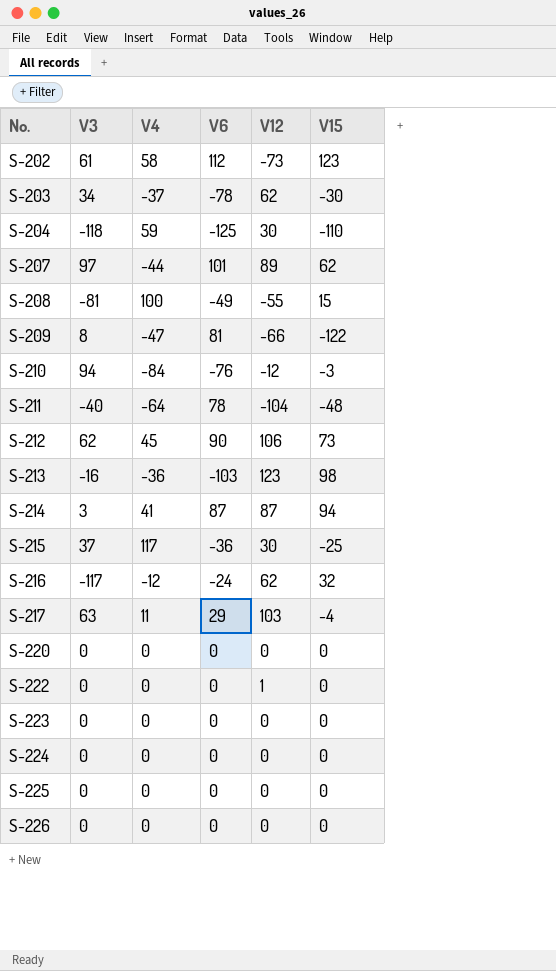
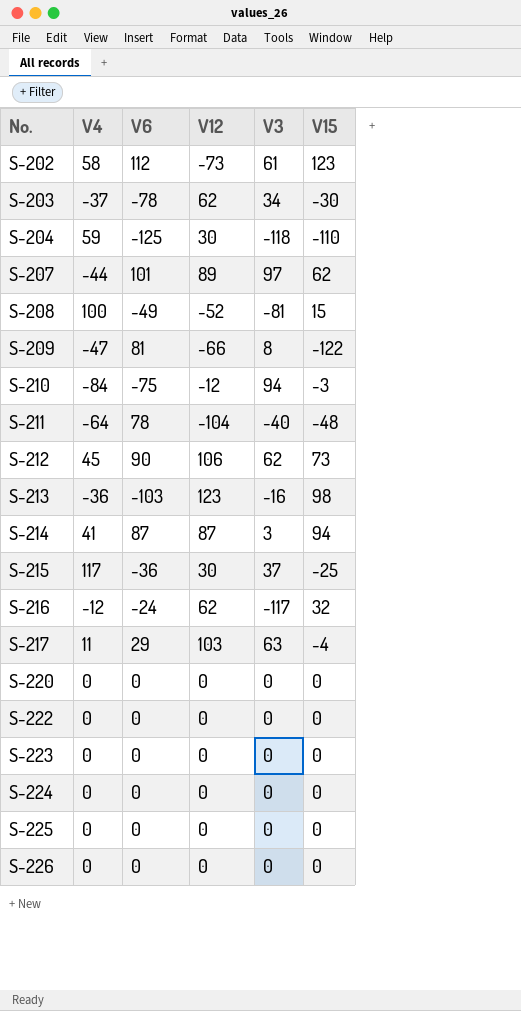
column V3 | position: 2 -> 5
S-208 | V12: -55 -> -52
S-210 | V6: -76 -> -75
S-222 | V12: 1 -> 0

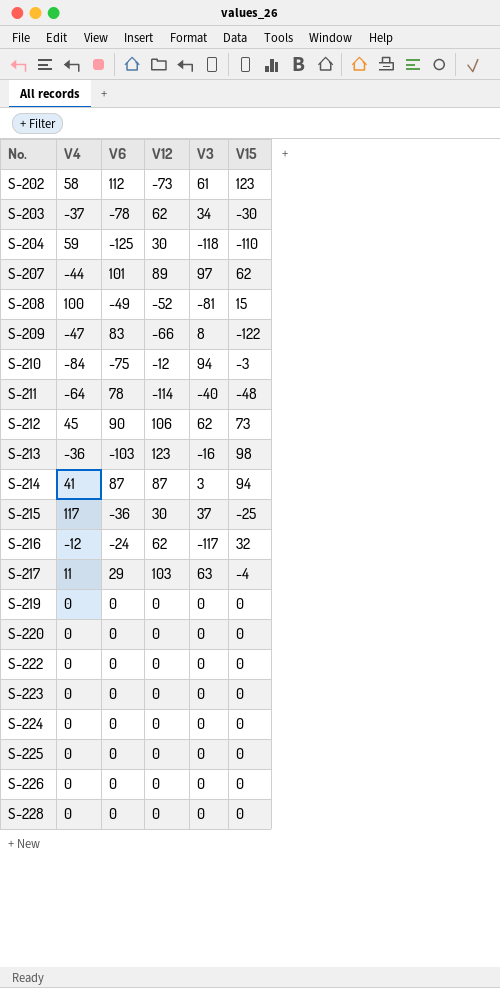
S-209 | V6: 81 -> 83
S-211 | V12: -104 -> -114
row S-219: none -> 0 | 0 | 0 | 0 | 0
row S-228: none -> 0 | 0 | 0 | 0 | 0

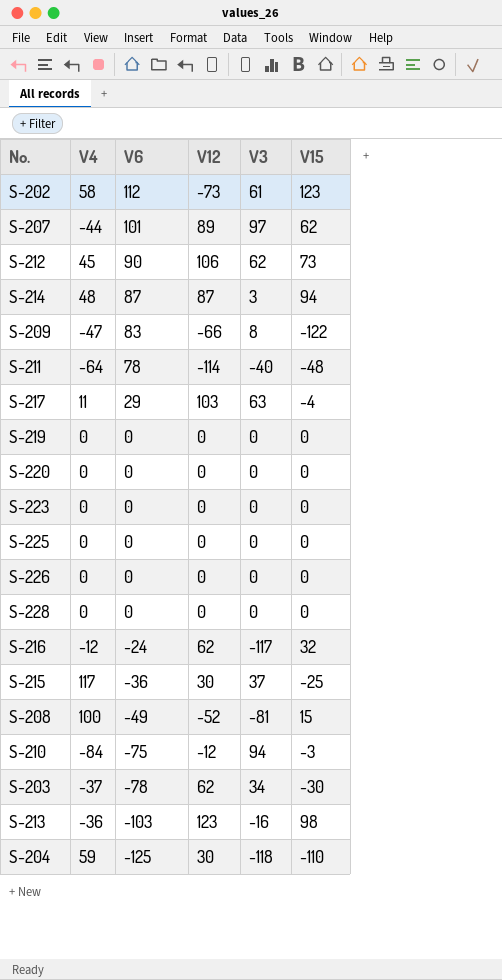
row order: No. ascending -> V6 descending
row S-222: 0 | 0 | 0 | 0 | 0 -> none
row S-224: 0 | 0 | 0 | 0 | 0 -> none
S-214 | V4: 41 -> 48

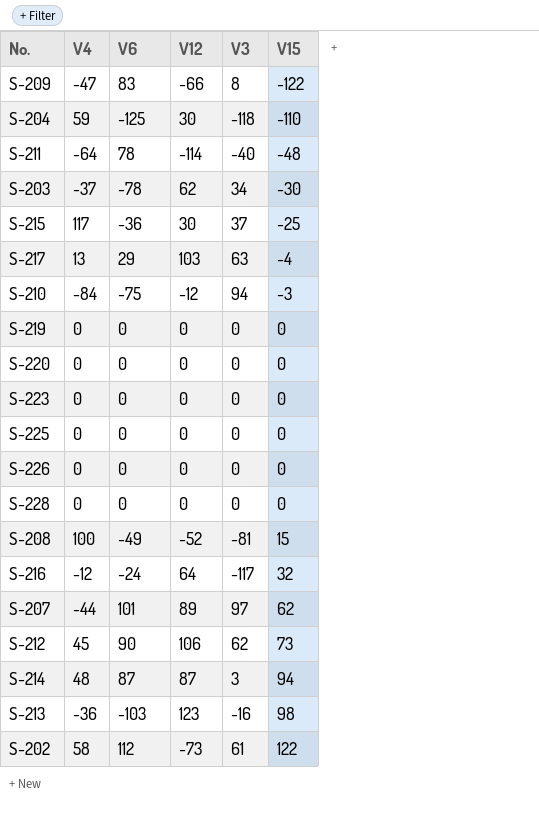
row order: V6 descending -> V15 ascending
S-217 | V4: 11 -> 13
S-216 | V12: 62 -> 64
S-202 | V15: 123 -> 122

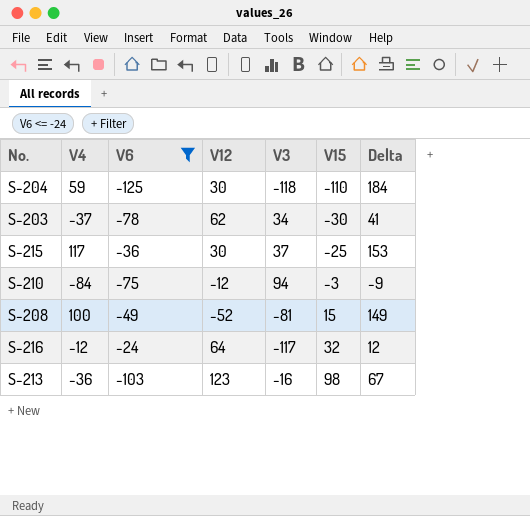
filter: none -> V6 <= -24
column Delta | formula: none -> [V4] - [V6]

